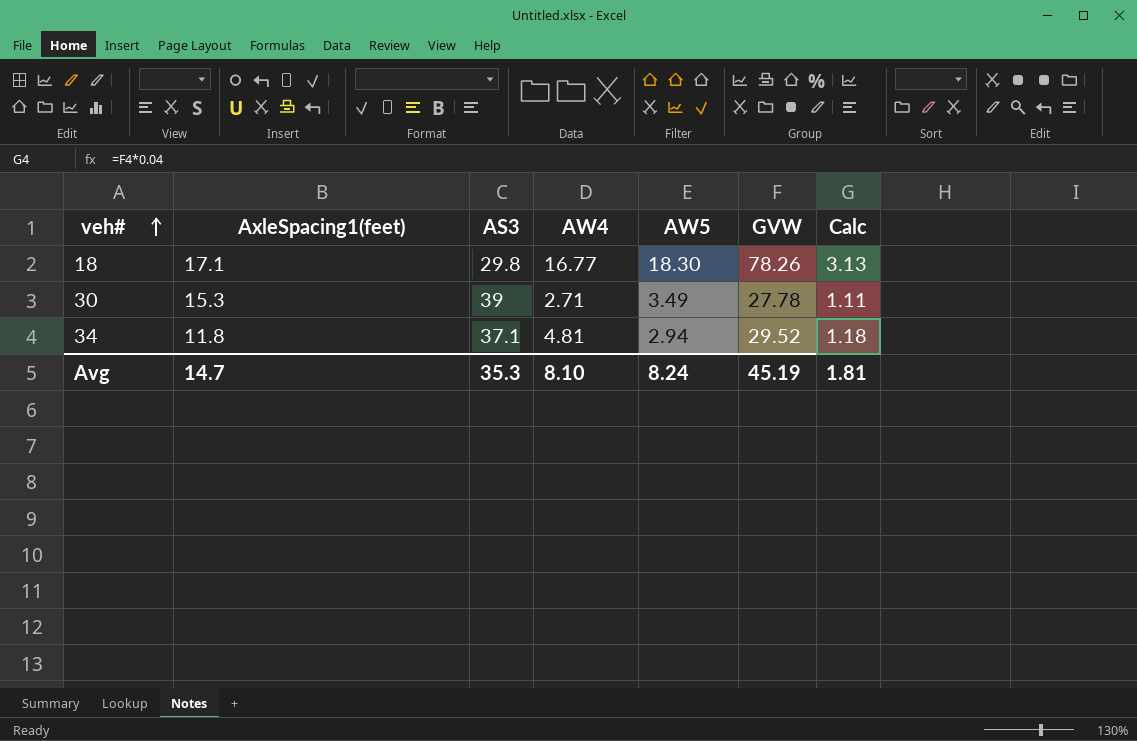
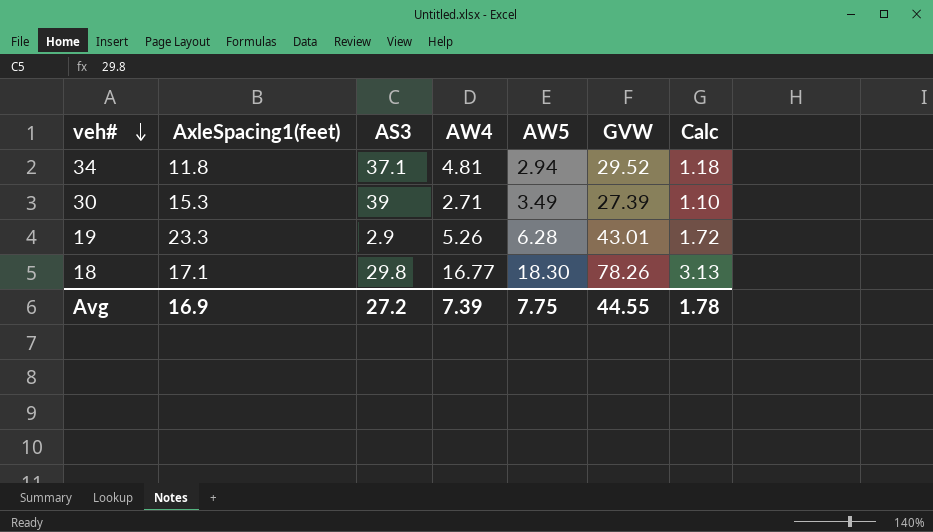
row order: veh# ascending -> veh# descending
30 | GVW: 27.78 -> 27.39
30 | Calc: 1.11 -> 1.10
row 19: none -> 23.3 | 2.9 | 5.26 | 6.28 | 43.01 | 1.72
Avg | AxleSpacing1(feet): 14.7 -> 16.9
Avg | AS3: 35.3 -> 27.2
Avg | AW4: 8.10 -> 7.39
Avg | AW5: 8.24 -> 7.75
Avg | GVW: 45.19 -> 44.55
Avg | Calc: 1.81 -> 1.78

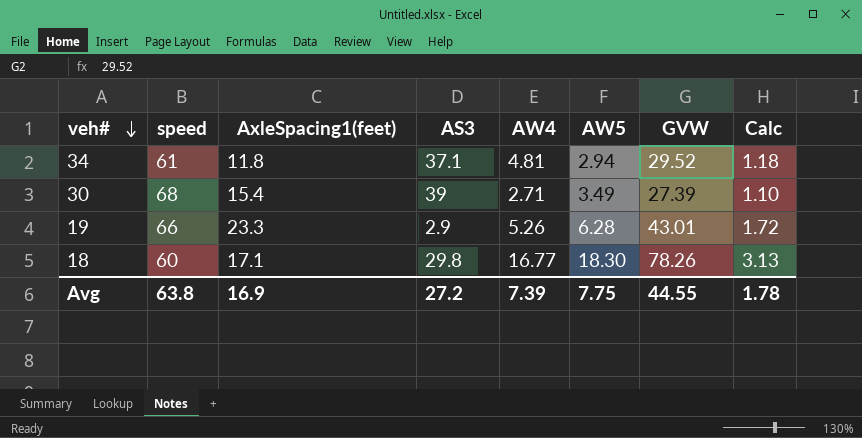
column speed | position: none -> 2
30 | AxleSpacing1(feet): 15.3 -> 15.4

